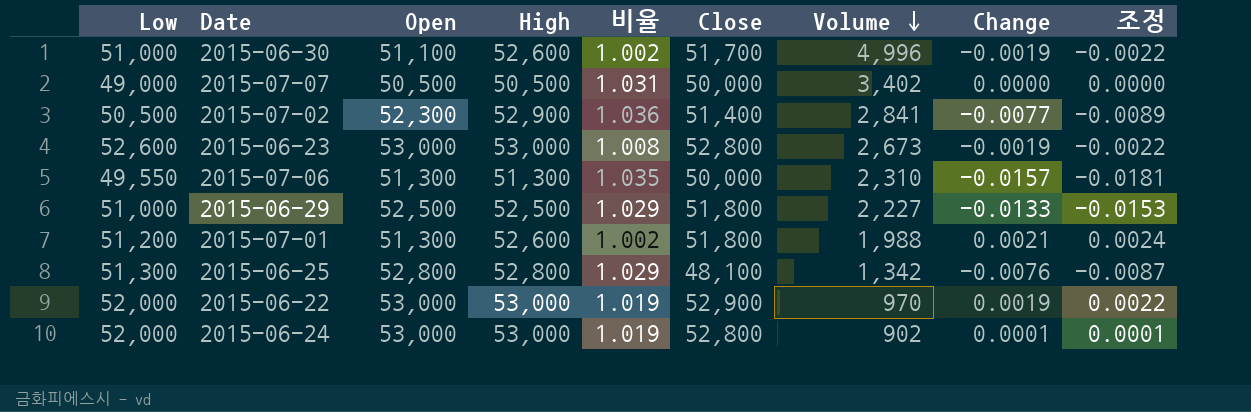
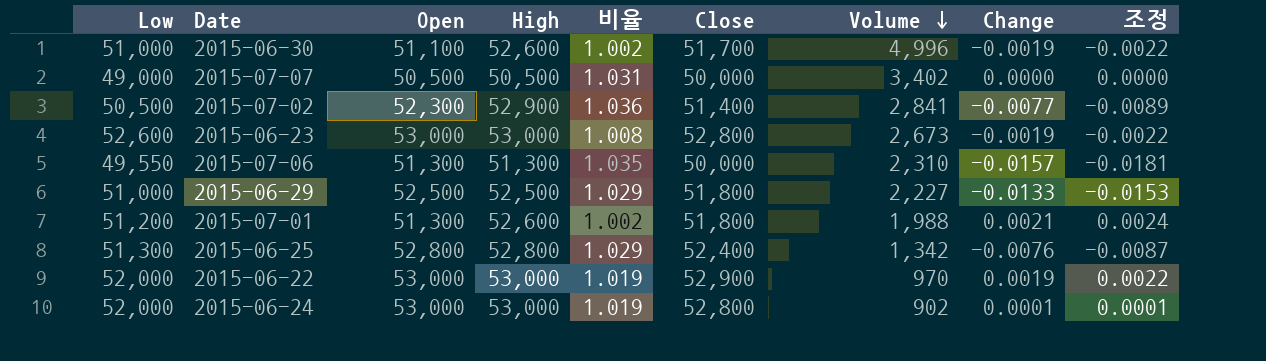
2015-06-25 | Close: 48,100 -> 52,400

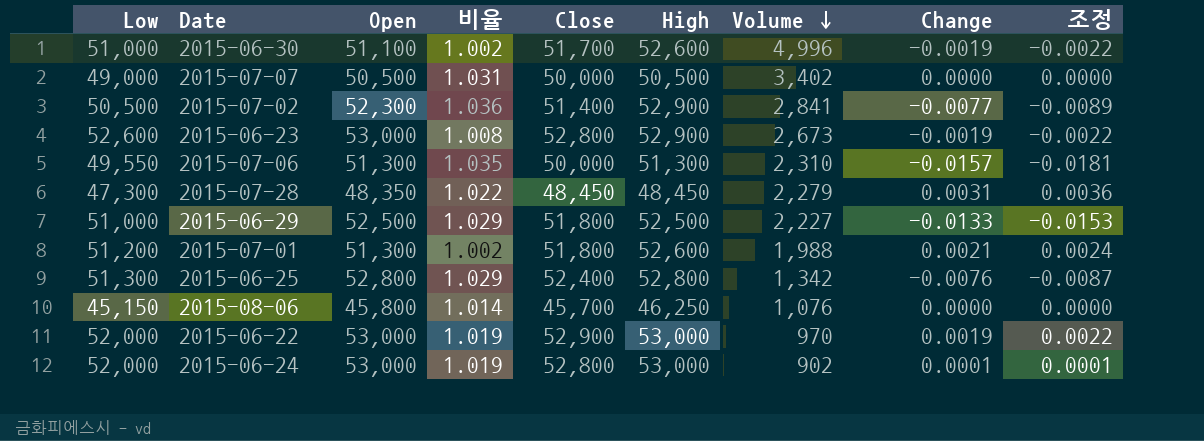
column High | position: 4 -> 6
2015-06-23 | High: 53,000 -> 52,900
row 2015-07-28: none -> 47,300 | 48,350 | 1.022 | 48,450 | 48,450 | 2,279 | 0.0031 | 0.0036
row 2015-08-06: none -> 45,150 | 45,800 | 1.014 | 45,700 | 46,250 | 1,076 | 0.0000 | 0.0000

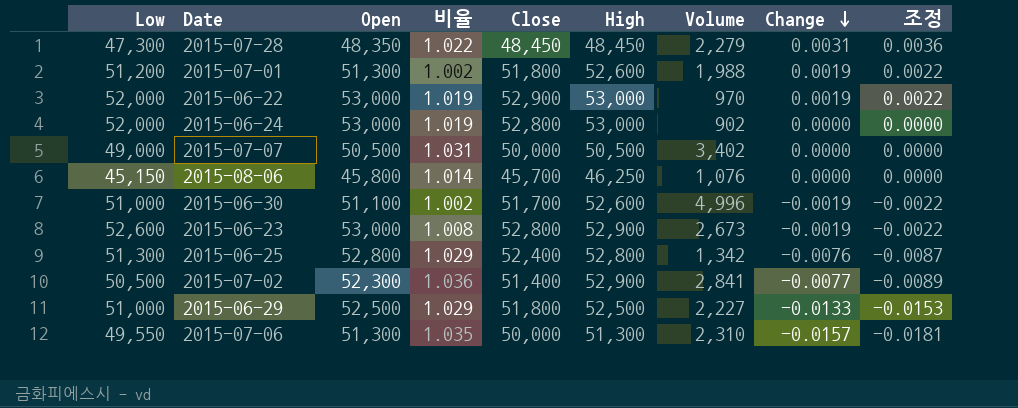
row order: Volume descending -> Change descending
2015-07-01 | Change: 0.0021 -> 0.0019
2015-07-01 | 조정: 0.0024 -> 0.0022
2015-06-24 | Change: 0.0001 -> 0.0000
2015-06-24 | 조정: 0.0001 -> 0.0000

